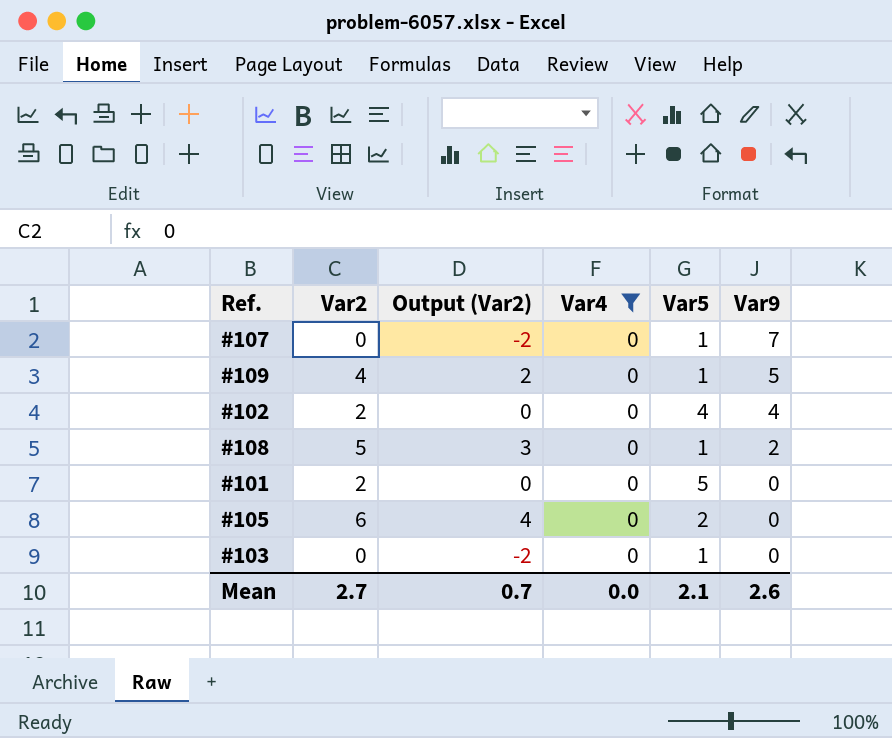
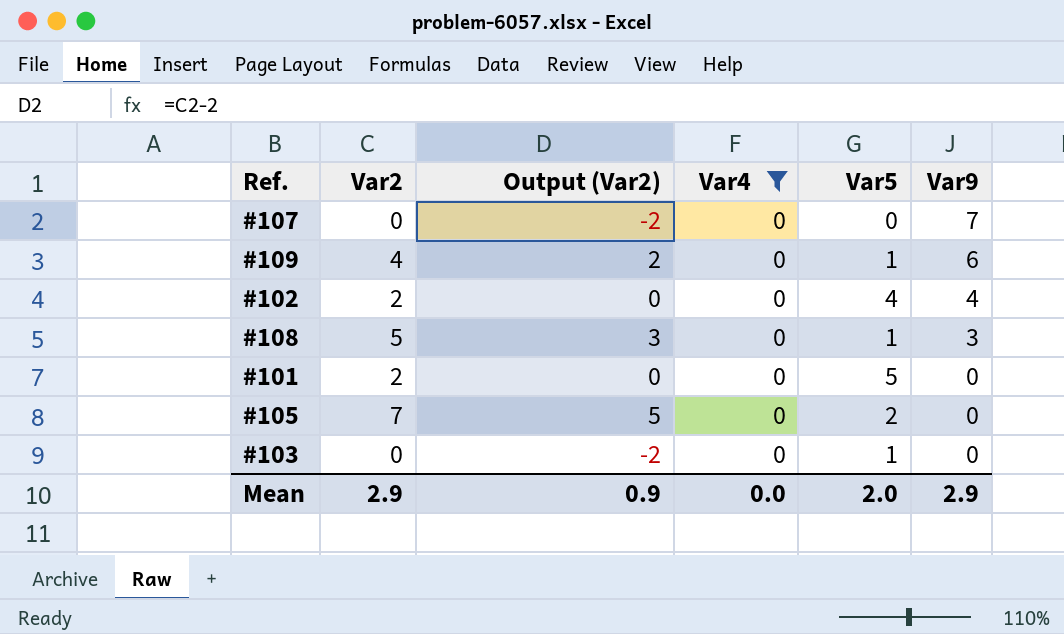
#107 | Var5: 1 -> 0
#109 | Var9: 5 -> 6
#108 | Var9: 2 -> 3
#105 | Var2: 6 -> 7
#105 | Output (Var2): 4 -> 5
Mean | Var2: 2.7 -> 2.9
Mean | Output (Var2): 0.7 -> 0.9
Mean | Var5: 2.1 -> 2.0
Mean | Var9: 2.6 -> 2.9

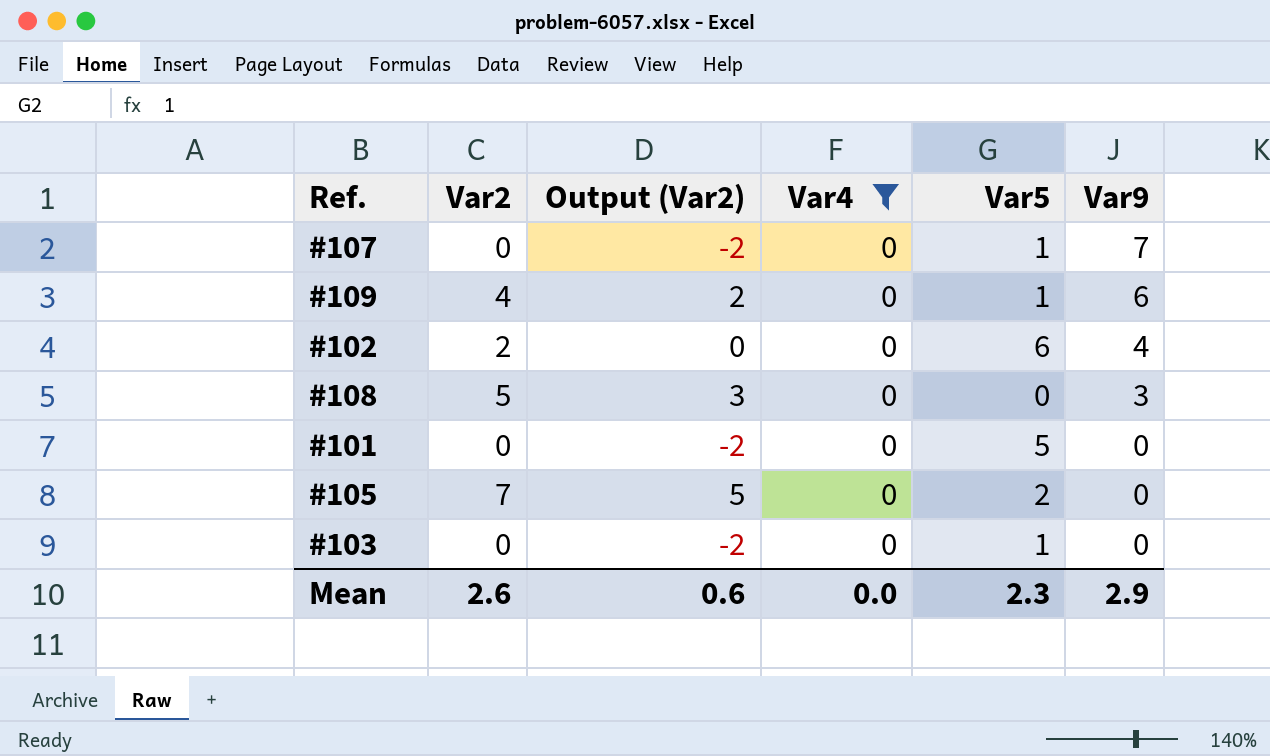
#107 | Var5: 0 -> 1
#102 | Var5: 4 -> 6
#108 | Var5: 1 -> 0
#101 | Var2: 2 -> 0
#101 | Output (Var2): 0 -> -2
Mean | Var2: 2.9 -> 2.6
Mean | Output (Var2): 0.9 -> 0.6
Mean | Var5: 2.0 -> 2.3

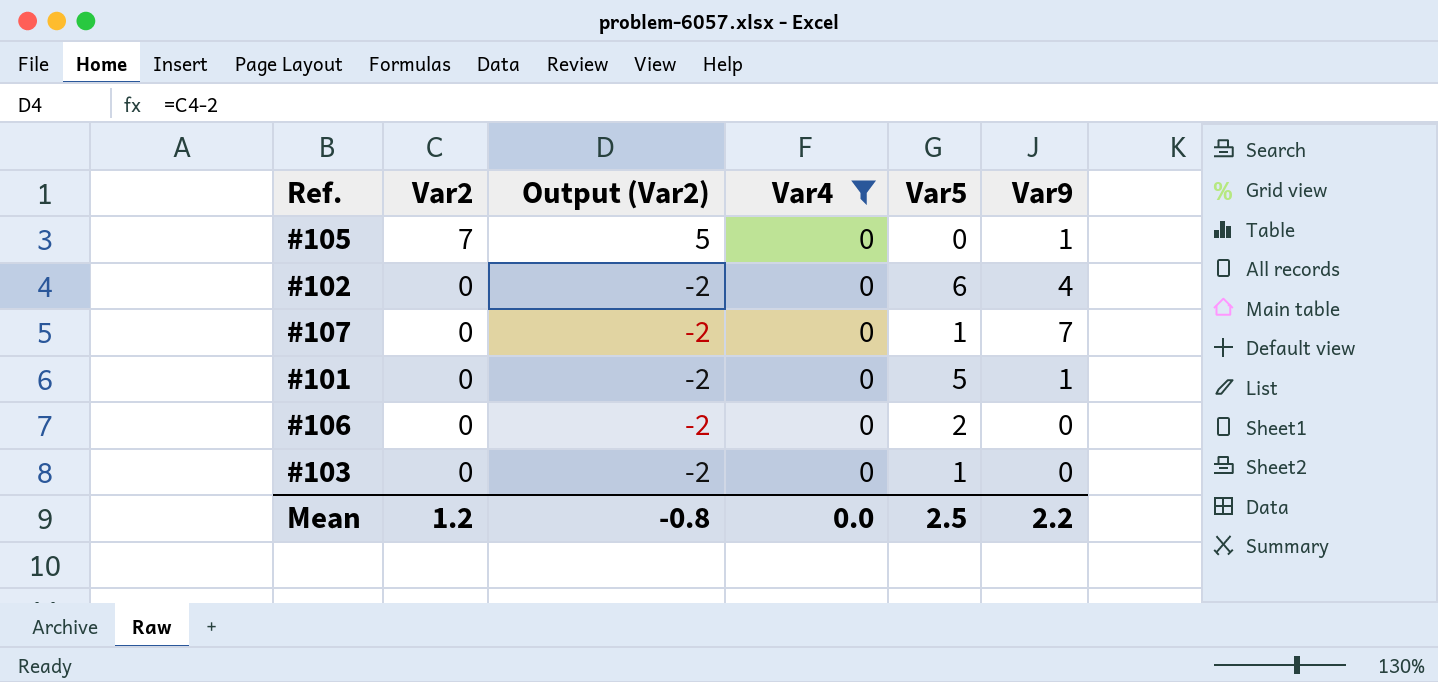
row order: Var9 descending -> Var2 descending
row #109: 4 | 2 | 0 | 1 | 6 -> none
row #108: 5 | 3 | 0 | 0 | 3 -> none
#105 | Var5: 2 -> 0
#105 | Var9: 0 -> 1
#102 | Var2: 2 -> 0
#102 | Output (Var2): 0 -> -2
#101 | Var9: 0 -> 1
row #106: none -> 0 | -2 | 0 | 2 | 0
Mean | Var2: 2.6 -> 1.2
Mean | Output (Var2): 0.6 -> -0.8
Mean | Var5: 2.3 -> 2.5
Mean | Var9: 2.9 -> 2.2

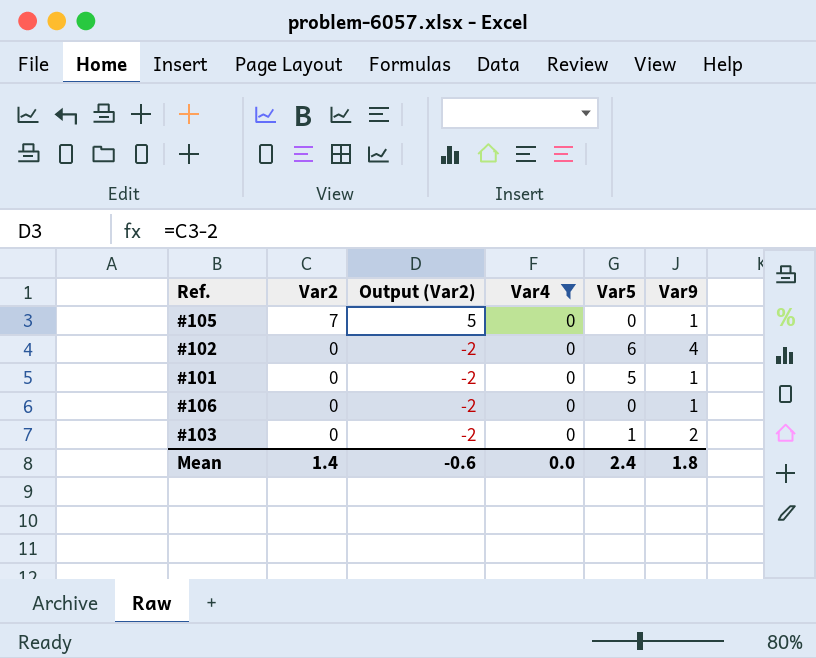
row #107: 0 | -2 | 0 | 1 | 7 -> none
#106 | Var5: 2 -> 0
#106 | Var9: 0 -> 1
#103 | Var9: 0 -> 2
Mean | Var2: 1.2 -> 1.4
Mean | Output (Var2): -0.8 -> -0.6
Mean | Var5: 2.5 -> 2.4
Mean | Var9: 2.2 -> 1.8

